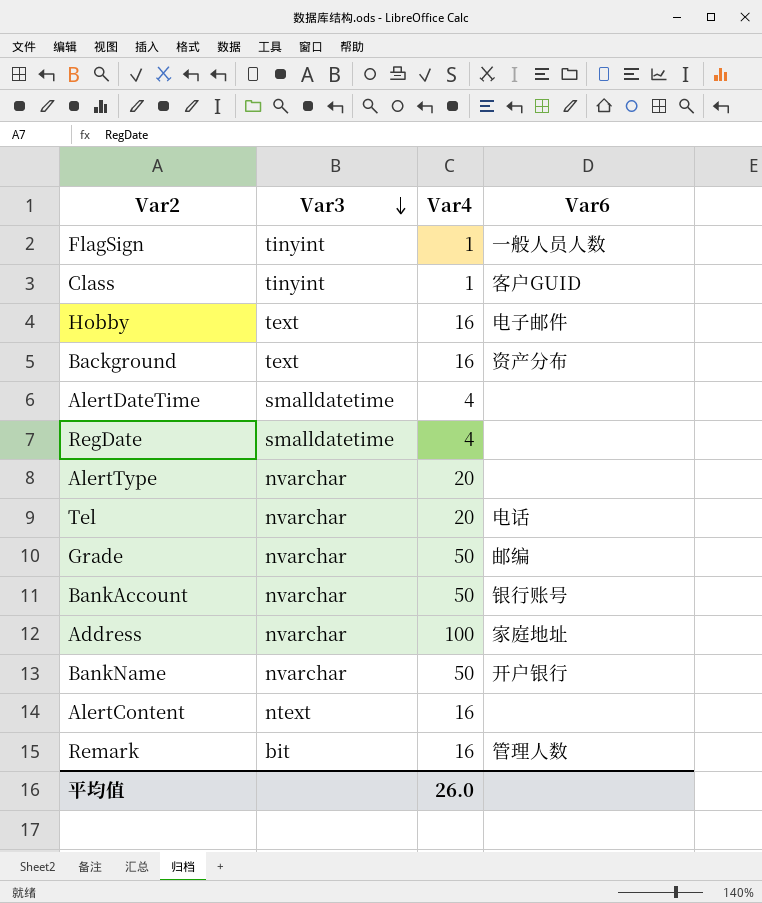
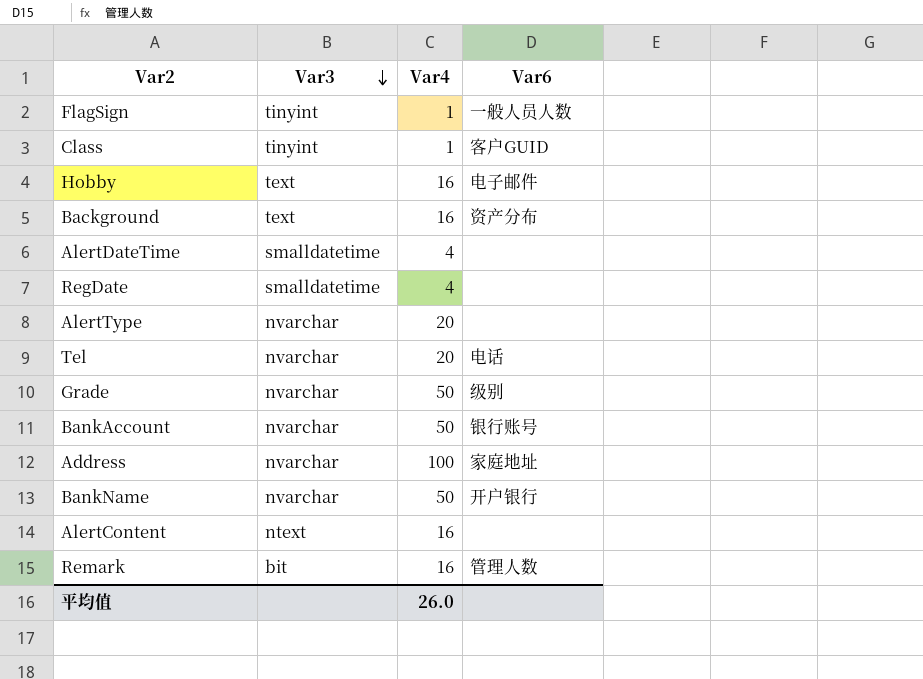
Grade | Var6: 邮编 -> 级别

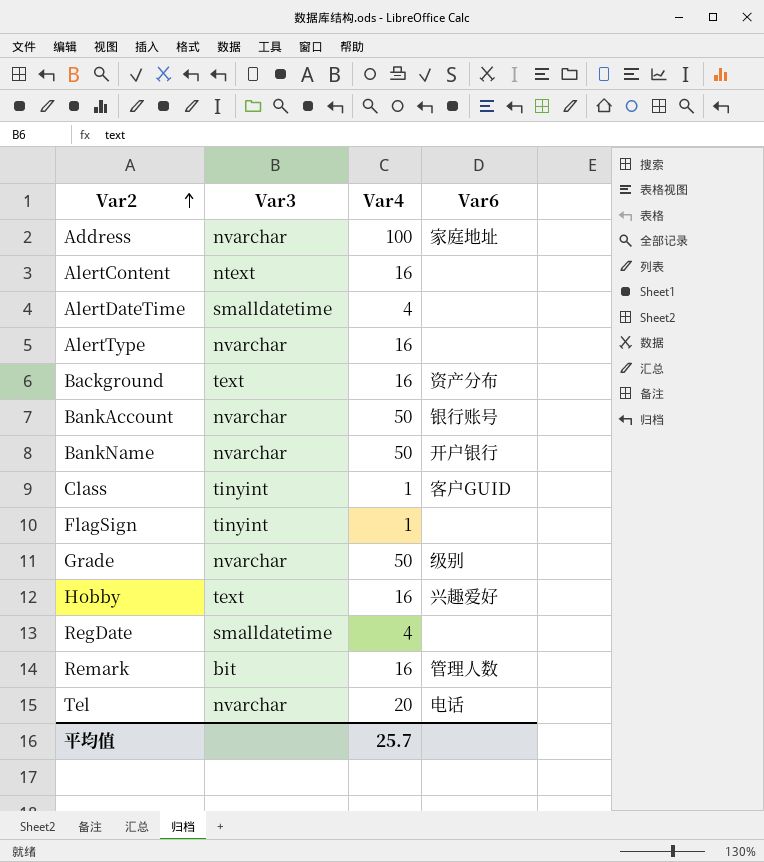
row order: Var3 descending -> Var2 ascending
AlertType | Var4: 20 -> 16
FlagSign | Var6: 一般人员人数 -> none
Hobby | Var6: 电子邮件 -> 兴趣爱好
平均值 | Var4: 26.0 -> 25.7

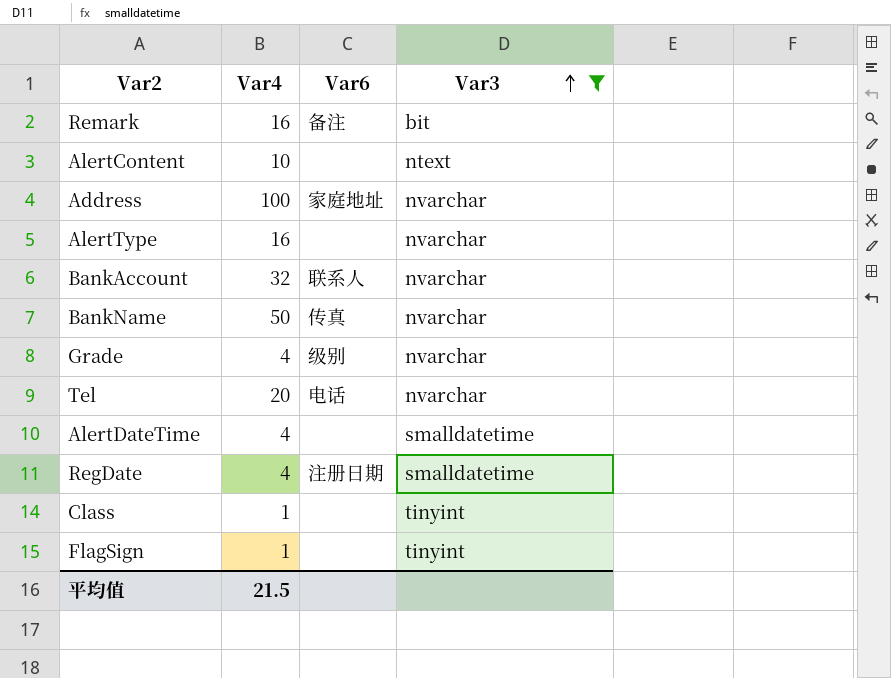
filter: none -> Var3 != text
row order: Var2 ascending -> Var3 ascending
column Var3 | position: 2 -> 4
Remark | Var6: 管理人数 -> 备注
AlertContent | Var4: 16 -> 10
BankAccount | Var4: 50 -> 32
BankAccount | Var6: 银行账号 -> 联系人
BankName | Var6: 开户银行 -> 传真
Grade | Var4: 50 -> 4
RegDate | Var6: none -> 注册日期
Class | Var6: 客户GUID -> none
平均值 | Var4: 25.7 -> 21.5

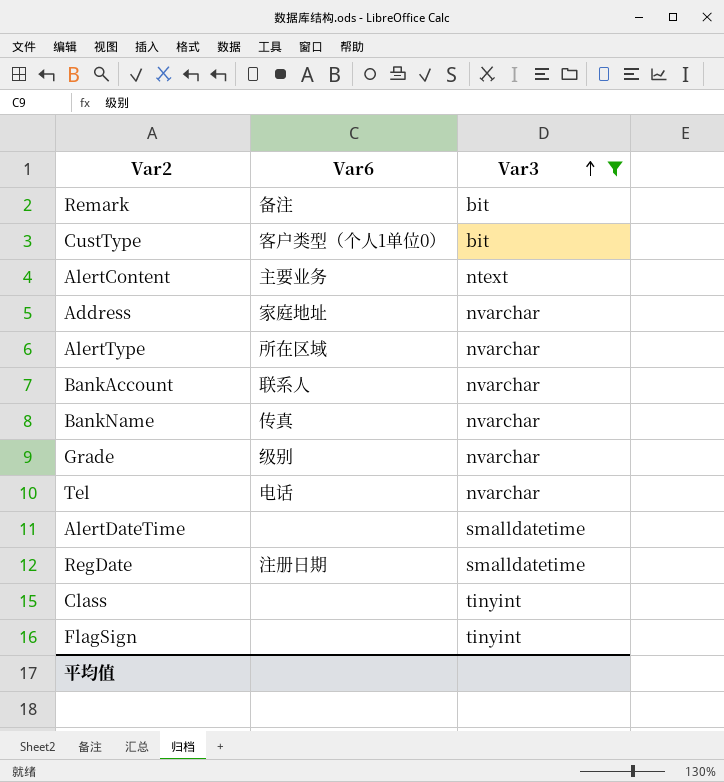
column Var4 | position: 2 -> none
row CustType: none -> 客户类型（个人1单位0） | bit
AlertContent | Var6: none -> 主要业务
AlertType | Var6: none -> 所在区域

